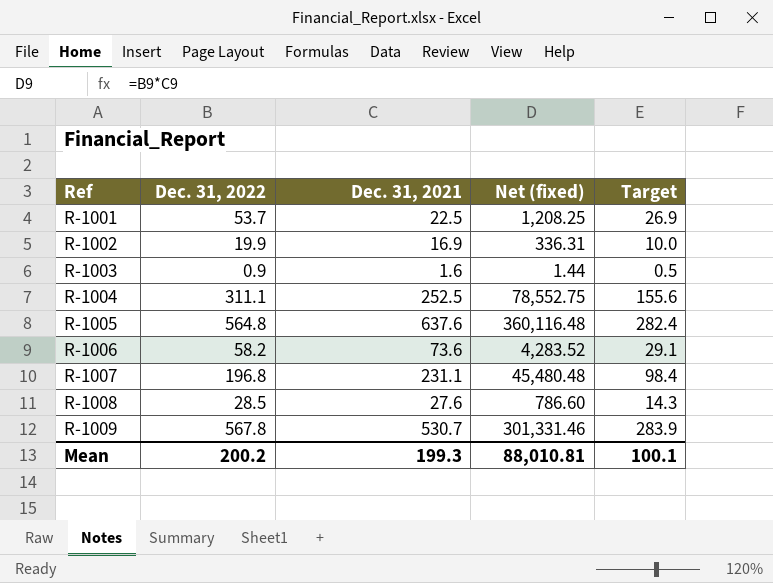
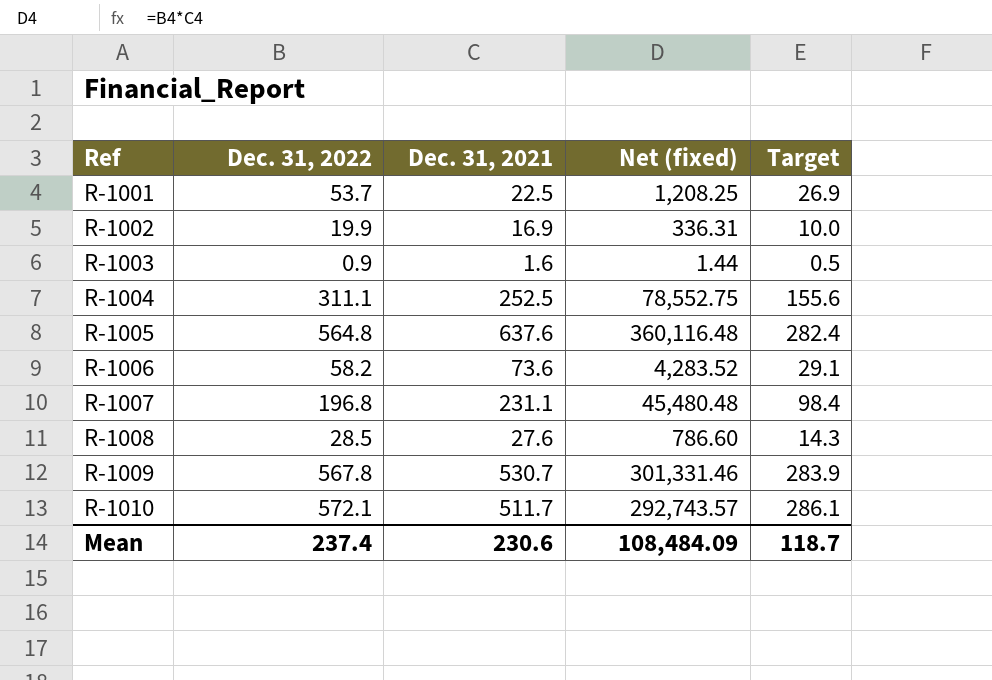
row R-1010: none -> 572.1 | 511.7 | 292,743.57 | 286.1
Mean | Dec. 31, 2022: 200.2 -> 237.4
Mean | Dec. 31, 2021: 199.3 -> 230.6
Mean | Net (fixed): 88,010.81 -> 108,484.09
Mean | Target: 100.1 -> 118.7

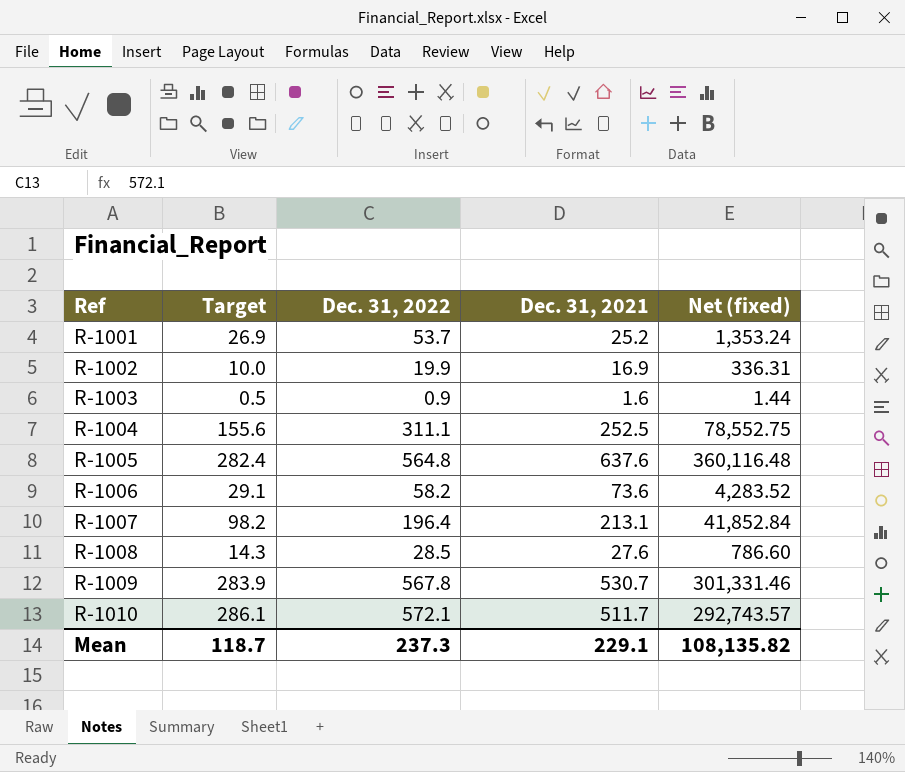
column Target | position: 5 -> 2
R-1001 | Dec. 31, 2021: 22.5 -> 25.2
R-1001 | Net (fixed): 1,208.25 -> 1,353.24
R-1007 | Target: 98.4 -> 98.2
R-1007 | Dec. 31, 2022: 196.8 -> 196.4
R-1007 | Dec. 31, 2021: 231.1 -> 213.1
R-1007 | Net (fixed): 45,480.48 -> 41,852.84
Mean | Dec. 31, 2022: 237.4 -> 237.3
Mean | Dec. 31, 2021: 230.6 -> 229.1
Mean | Net (fixed): 108,484.09 -> 108,135.82

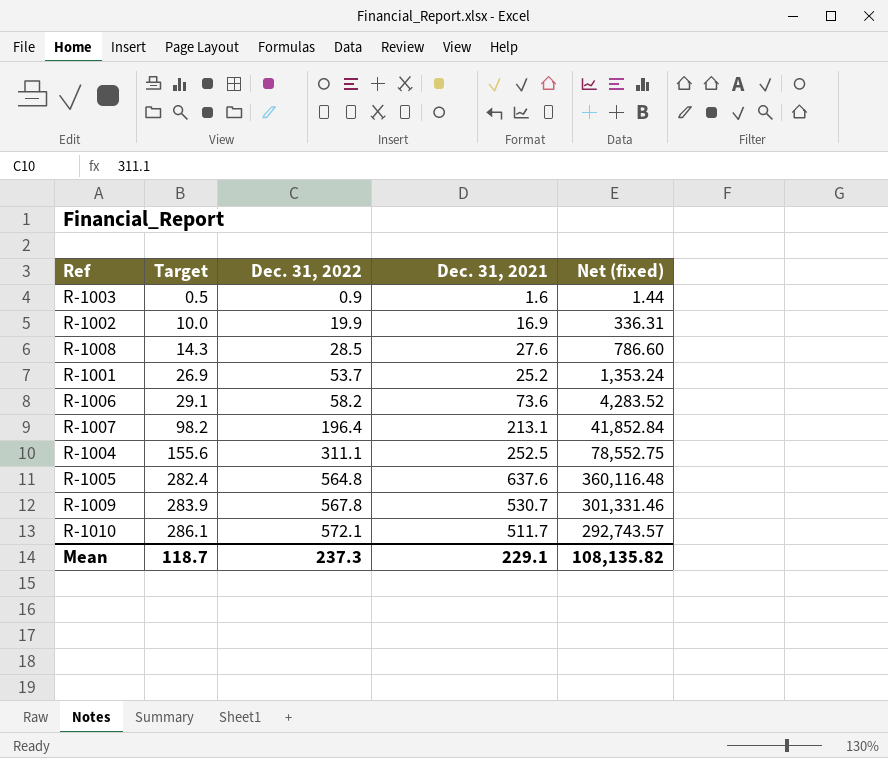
row order: Ref ascending -> Target ascending

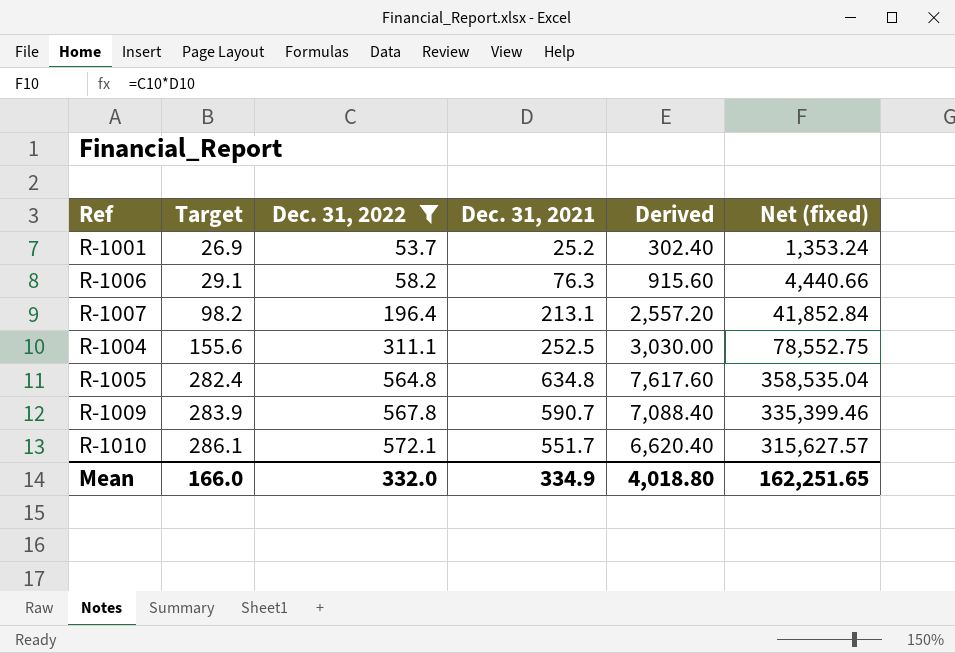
filter: none -> Dec. 31, 2022 >= 53.7
column Derived | formula: none -> [Dec. 31, 2021] * 12
R-1006 | Dec. 31, 2021: 73.6 -> 76.3
R-1006 | Net (fixed): 4,283.52 -> 4,440.66
R-1005 | Dec. 31, 2021: 637.6 -> 634.8
R-1005 | Net (fixed): 360,116.48 -> 358,535.04
R-1009 | Dec. 31, 2021: 530.7 -> 590.7
R-1009 | Net (fixed): 301,331.46 -> 335,399.46
R-1010 | Dec. 31, 2021: 511.7 -> 551.7
R-1010 | Net (fixed): 292,743.57 -> 315,627.57
Mean | Target: 118.7 -> 166.0
Mean | Dec. 31, 2022: 237.3 -> 332.0
Mean | Dec. 31, 2021: 229.1 -> 334.9
Mean | Net (fixed): 108,135.82 -> 162,251.65

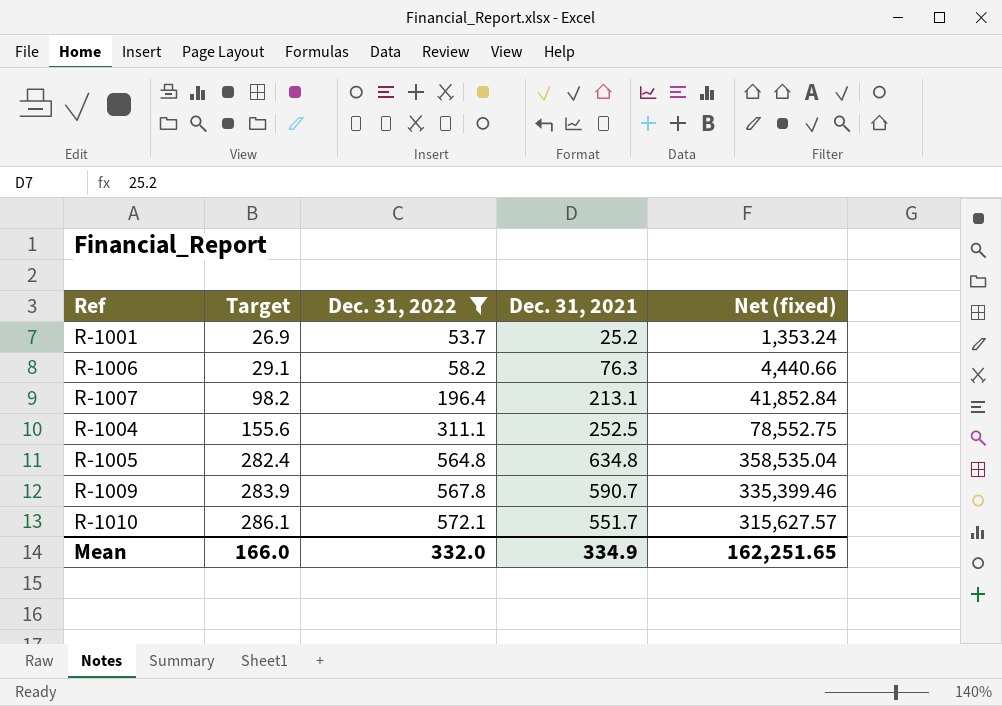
column Derived | formula: [Dec. 31, 2021] * 12 -> none

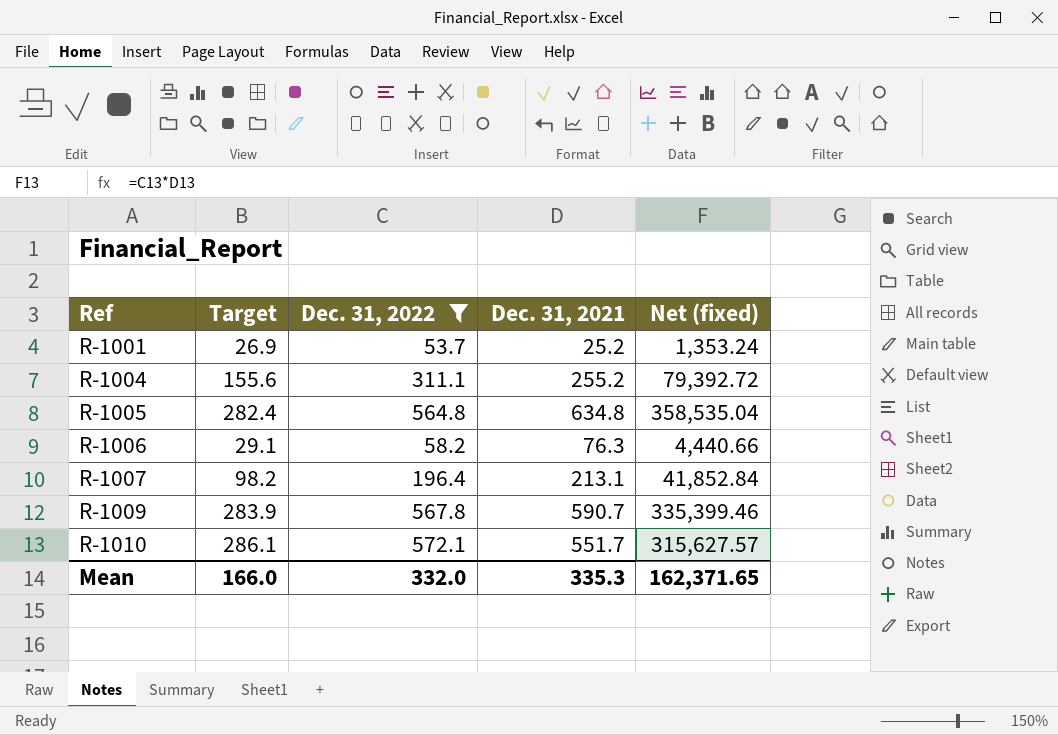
row order: Target ascending -> Ref ascending
R-1004 | Dec. 31, 2021: 252.5 -> 255.2
R-1004 | Net (fixed): 78,552.75 -> 79,392.72
Mean | Dec. 31, 2021: 334.9 -> 335.3
Mean | Net (fixed): 162,251.65 -> 162,371.65

